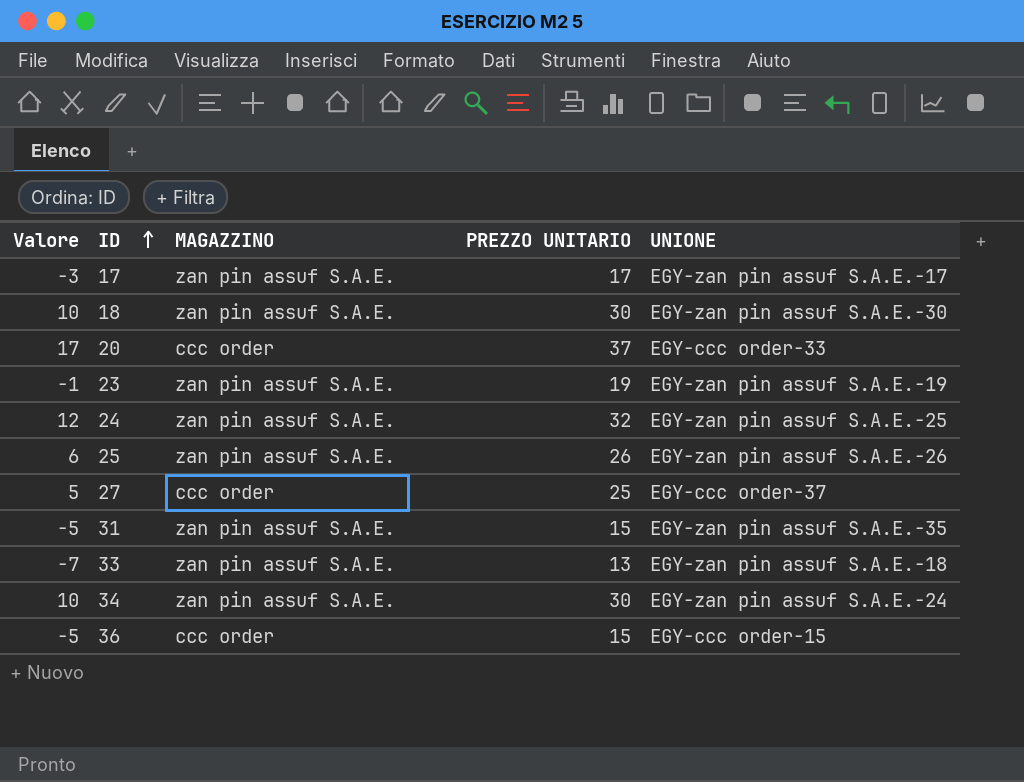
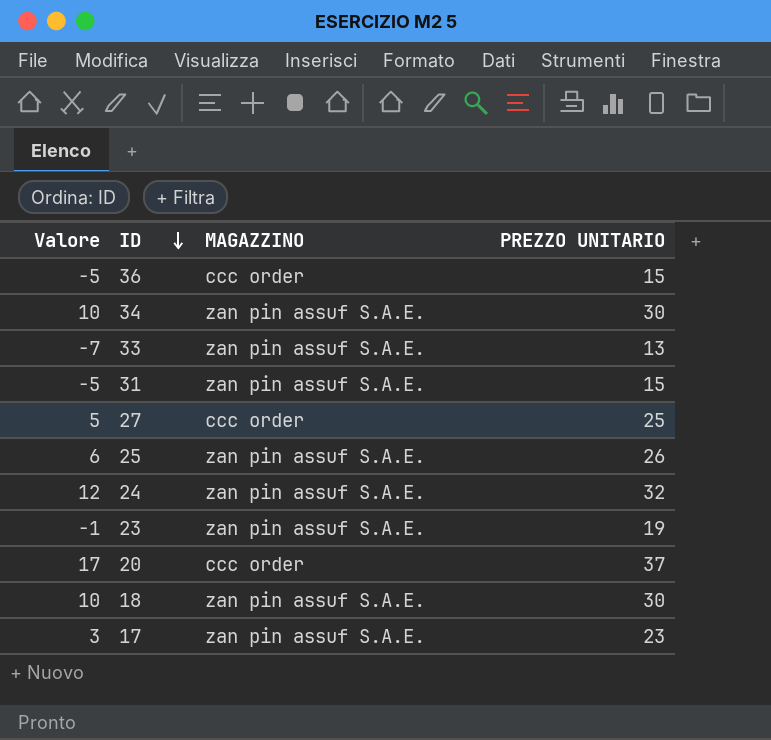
row order: ID ascending -> ID descending
column UNIONE | position: 5 -> none
17 | Valore: -3 -> 3
17 | PREZZO UNITARIO: 17 -> 23

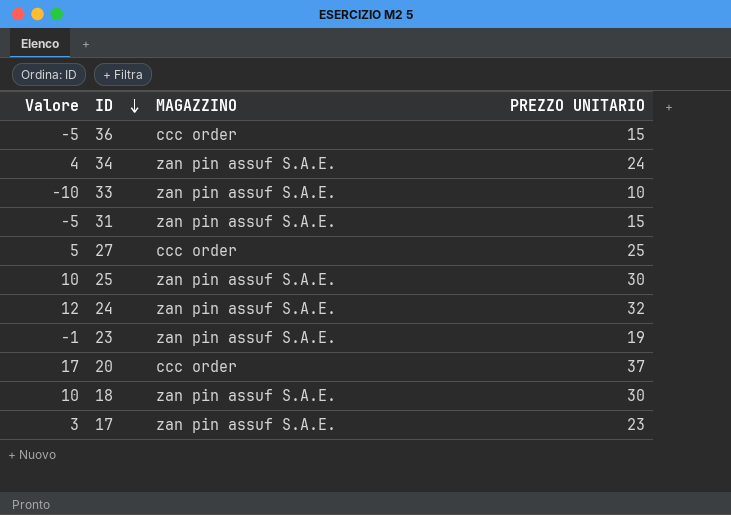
34 | Valore: 10 -> 4
34 | PREZZO UNITARIO: 30 -> 24
33 | Valore: -7 -> -10
33 | PREZZO UNITARIO: 13 -> 10
25 | Valore: 6 -> 10
25 | PREZZO UNITARIO: 26 -> 30

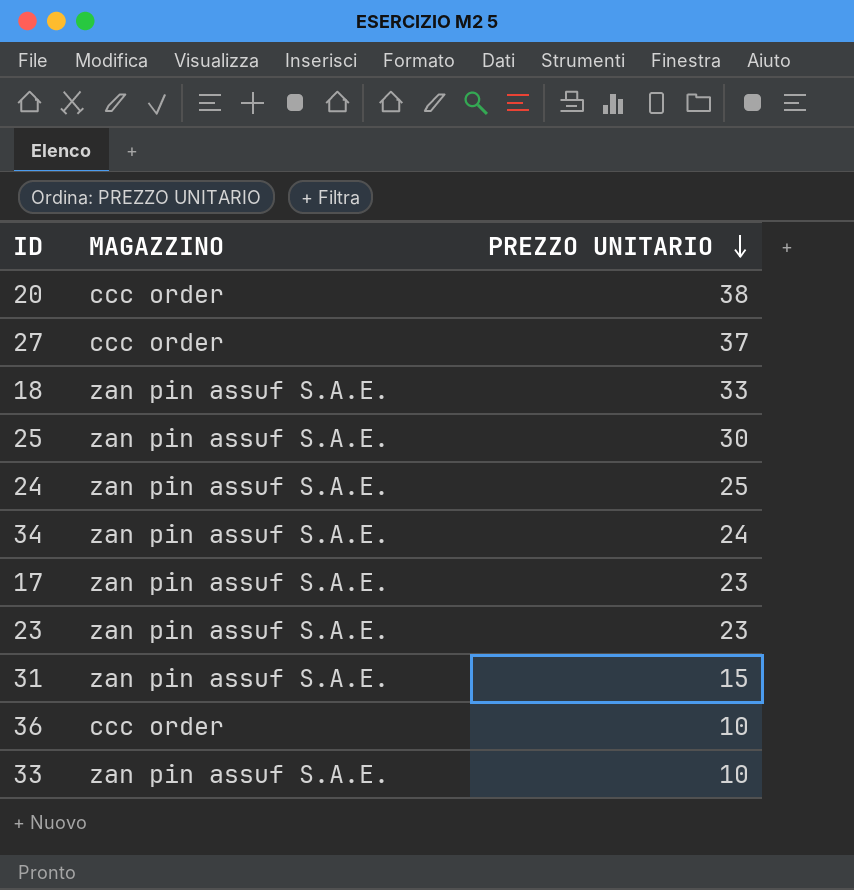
row order: ID descending -> PREZZO UNITARIO descending
column Valore | formula: [PREZZO UNITARIO] - 20 -> none
20 | PREZZO UNITARIO: 37 -> 38
27 | PREZZO UNITARIO: 25 -> 37
18 | PREZZO UNITARIO: 30 -> 33
24 | PREZZO UNITARIO: 32 -> 25
23 | PREZZO UNITARIO: 19 -> 23
36 | PREZZO UNITARIO: 15 -> 10

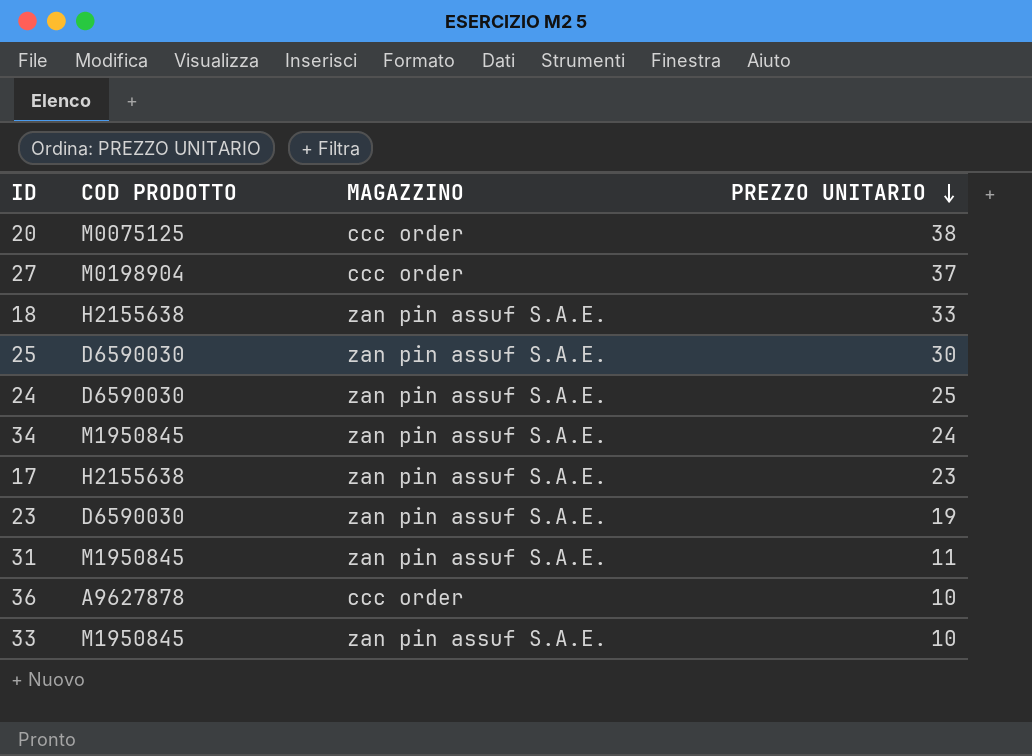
column COD PRODOTTO | position: none -> 2
23 | PREZZO UNITARIO: 23 -> 19
31 | PREZZO UNITARIO: 15 -> 11

